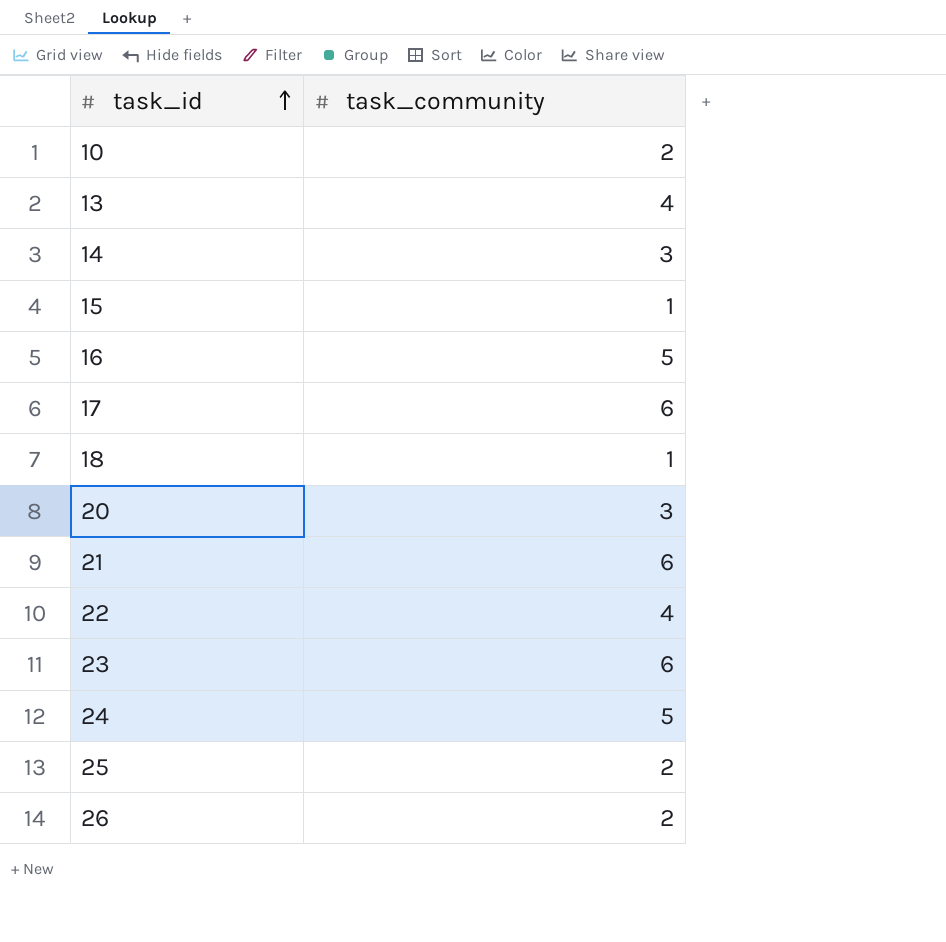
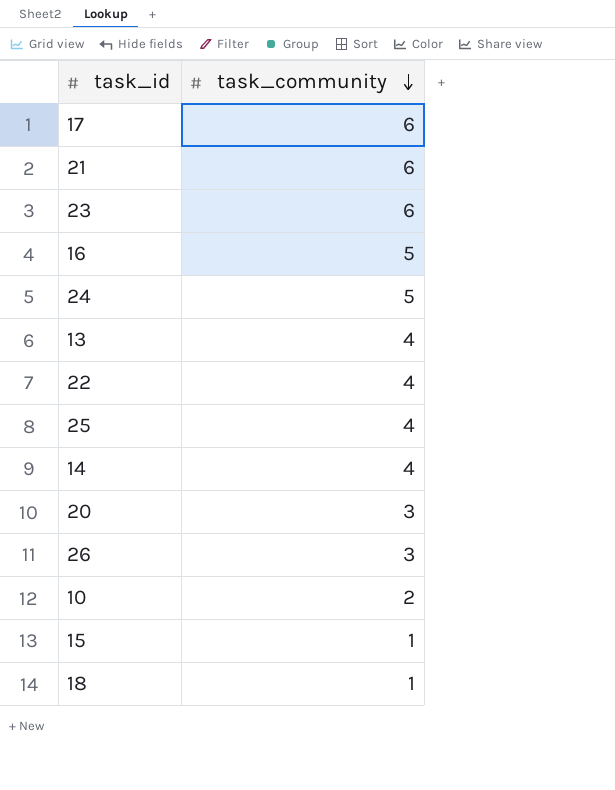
row order: task_id ascending -> task_community descending
25 | task_community: 2 -> 4
14 | task_community: 3 -> 4
26 | task_community: 2 -> 3

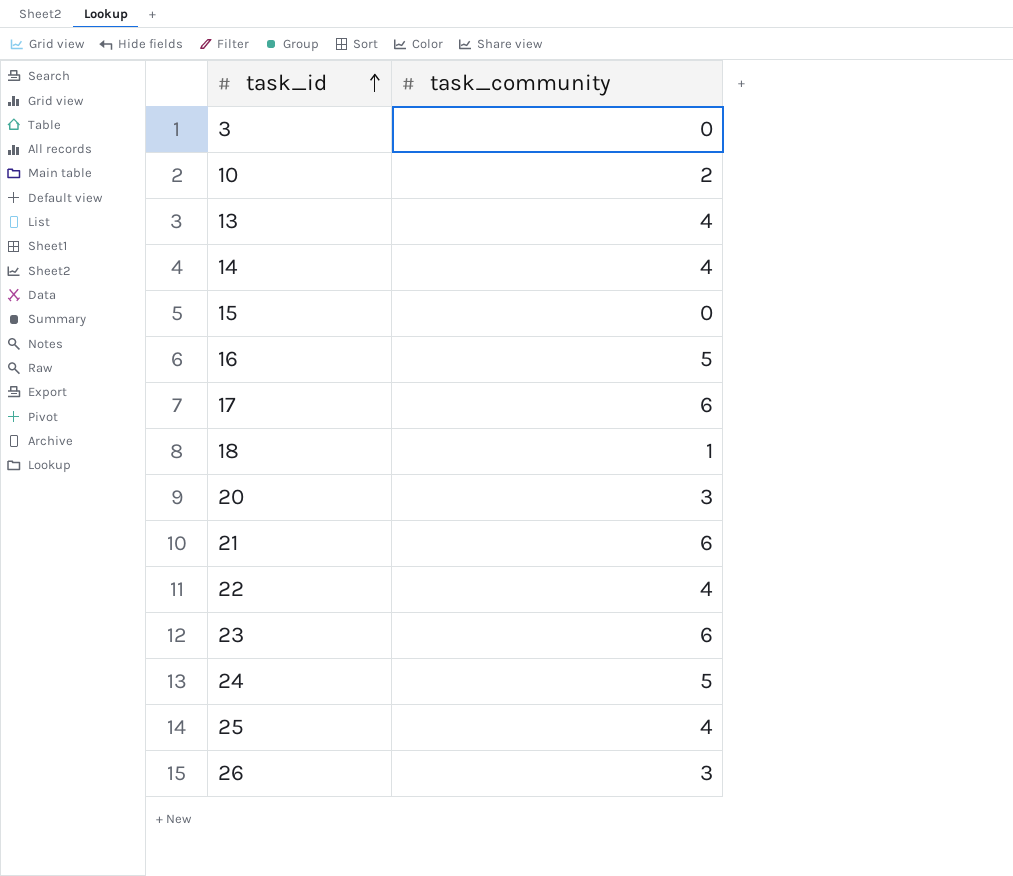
row order: task_community descending -> task_id ascending
row 3: none -> 0
15 | task_community: 1 -> 0

